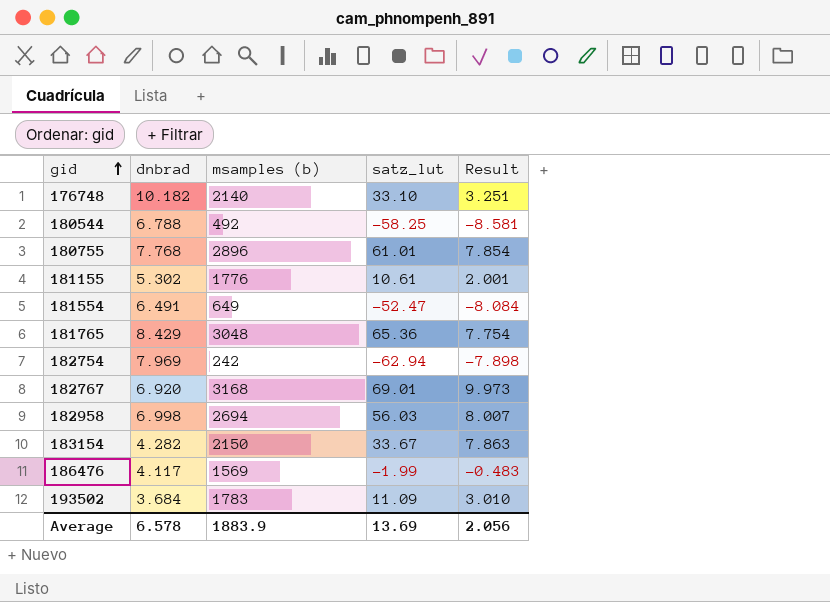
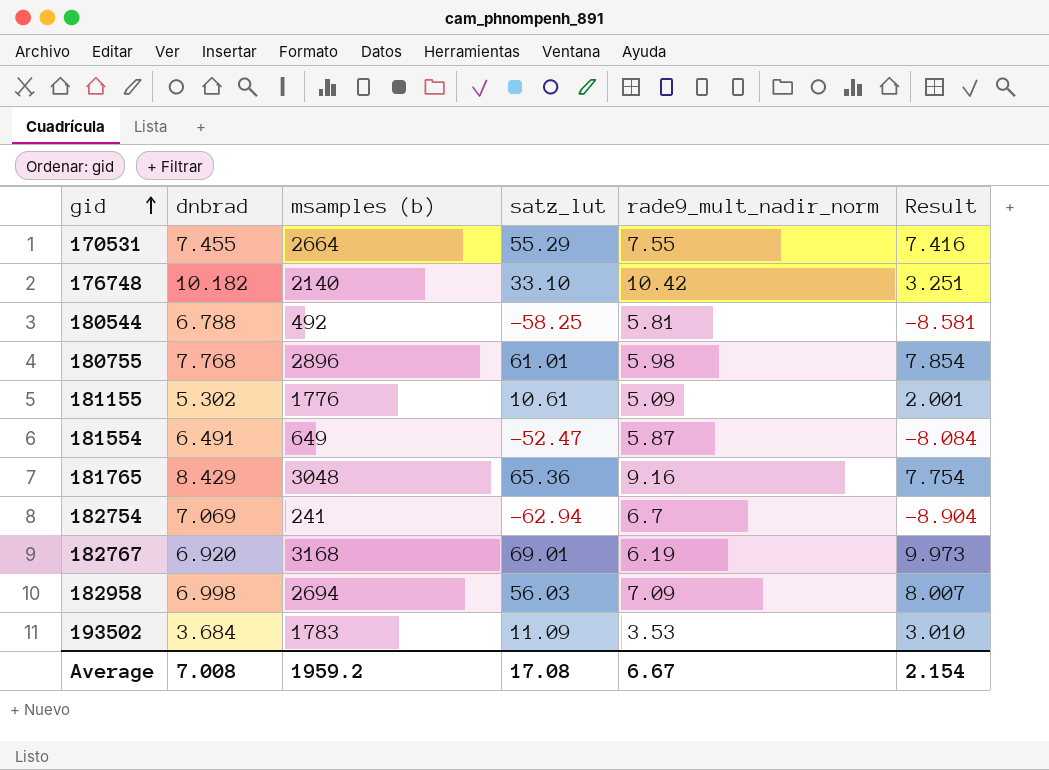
column rade9_mult_nadir_norm | position: none -> 5
row 183154: 4.282 | 2150 | 33.67 | 7.863 -> none
row 186476: 4.117 | 1569 | -1.99 | -0.483 -> none
row 170531: none -> 7.455 | 2664 | 55.29 | 7.55 | 7.416
182754 | dnbrad: 7.969 -> 7.069
182754 | msamples (b): 242 -> 241
182754 | Result: -7.898 -> -8.904
Average | dnbrad: 6.578 -> 7.008
Average | msamples (b): 1883.9 -> 1959.2
Average | satz_lut: 13.69 -> 17.08
Average | Result: 2.056 -> 2.154

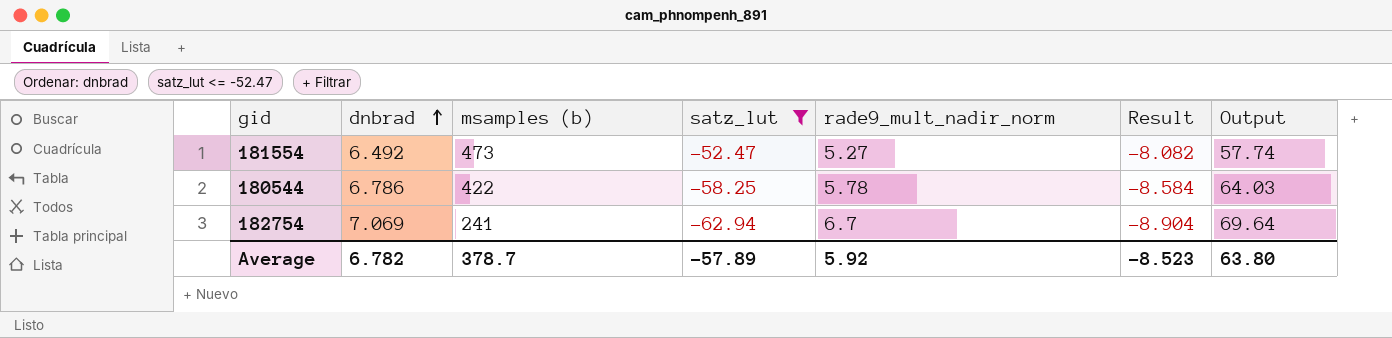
filter: none -> satz_lut <= -52.47
row order: gid ascending -> dnbrad ascending
column Output | formula: none -> [rade9_mult_nadir_norm] - [satz_lut]
181554 | dnbrad: 6.491 -> 6.492
181554 | msamples (b): 649 -> 473
181554 | rade9_mult_nadir_norm: 5.87 -> 5.27
181554 | Result: -8.084 -> -8.082
180544 | dnbrad: 6.788 -> 6.786
180544 | msamples (b): 492 -> 422
180544 | rade9_mult_nadir_norm: 5.81 -> 5.78
180544 | Result: -8.581 -> -8.584
Average | dnbrad: 7.008 -> 6.782
Average | msamples (b): 1959.2 -> 378.7
Average | satz_lut: 17.08 -> -57.89
Average | rade9_mult_nadir_norm: 6.67 -> 5.92
Average | Result: 2.154 -> -8.523

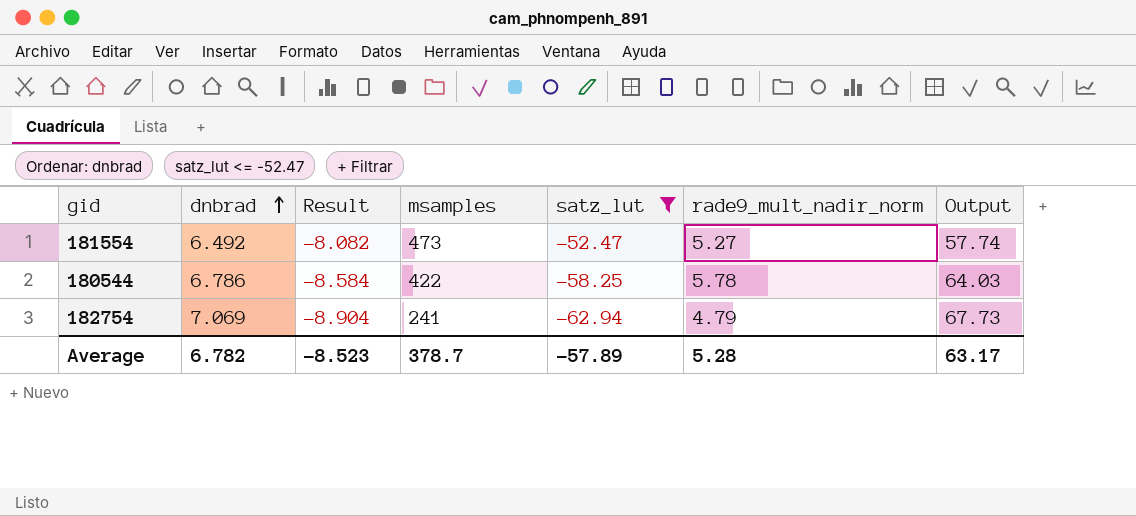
column Result | position: 6 -> 3
column name: msamples (b) -> msamples
182754 | rade9_mult_nadir_norm: 6.7 -> 4.79
182754 | Output: 69.64 -> 67.73
Average | rade9_mult_nadir_norm: 5.92 -> 5.28
Average | Output: 63.80 -> 63.17

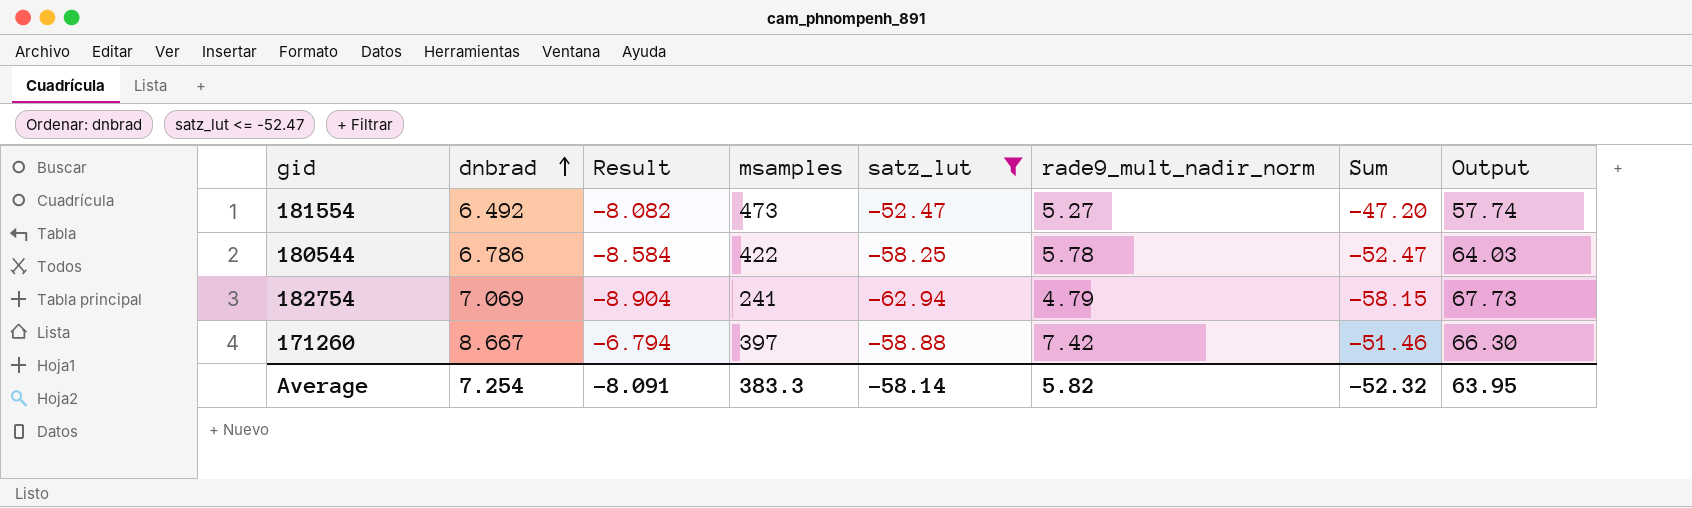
column Sum | formula: none -> [satz_lut] + [rade9_mult_nadir_norm]
row 171260: none -> 8.667 | -6.794 | 397 | -58.88 | 7.42 | -51.46 | 66.30
Average | dnbrad: 6.782 -> 7.254
Average | Result: -8.523 -> -8.091
Average | msamples: 378.7 -> 383.3
Average | satz_lut: -57.89 -> -58.14
Average | rade9_mult_nadir_norm: 5.28 -> 5.82
Average | Output: 63.17 -> 63.95

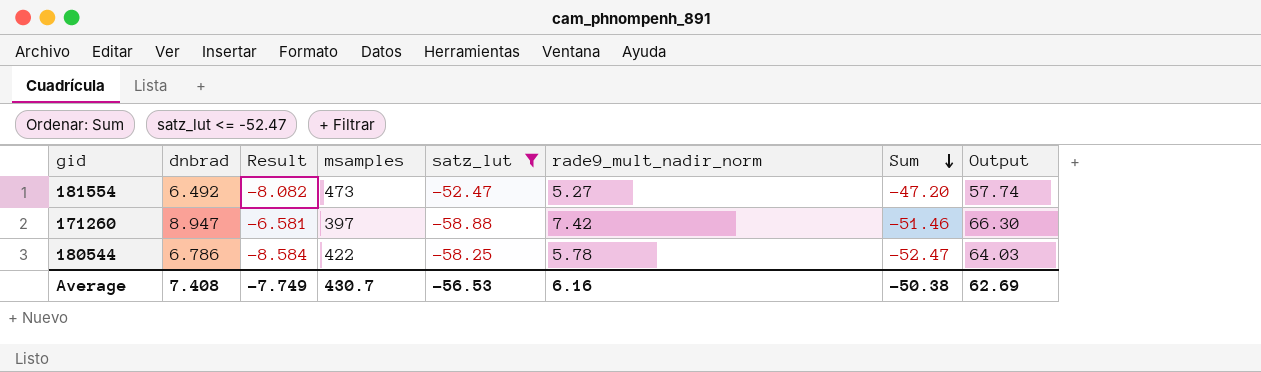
row order: dnbrad ascending -> Sum descending
row 182754: 7.069 | -8.904 | 241 | -62.94 | 4.79 | -58.15 | 67.73 -> none
171260 | dnbrad: 8.667 -> 8.947
171260 | Result: -6.794 -> -6.581
Average | dnbrad: 7.254 -> 7.408
Average | Result: -8.091 -> -7.749
Average | msamples: 383.3 -> 430.7
Average | satz_lut: -58.14 -> -56.53
Average | rade9_mult_nadir_norm: 5.82 -> 6.16
Average | Sum: -52.32 -> -50.38
Average | Output: 63.95 -> 62.69

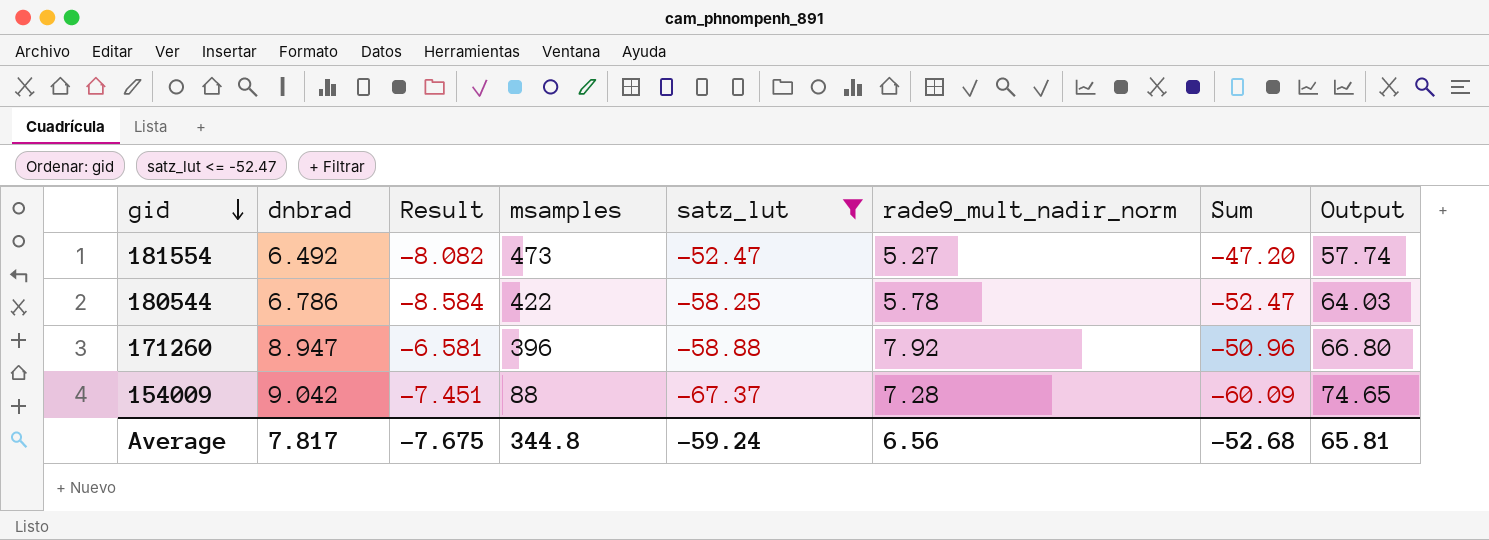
row order: Sum descending -> gid descending
171260 | msamples: 397 -> 396
171260 | rade9_mult_nadir_norm: 7.42 -> 7.92
171260 | Sum: -51.46 -> -50.96
171260 | Output: 66.30 -> 66.80
row 154009: none -> 9.042 | -7.451 | 88 | -67.37 | 7.28 | -60.09 | 74.65
Average | dnbrad: 7.408 -> 7.817
Average | Result: -7.749 -> -7.675
Average | msamples: 430.7 -> 344.8
Average | satz_lut: -56.53 -> -59.24
Average | rade9_mult_nadir_norm: 6.16 -> 6.56
Average | Sum: -50.38 -> -52.68
Average | Output: 62.69 -> 65.81

